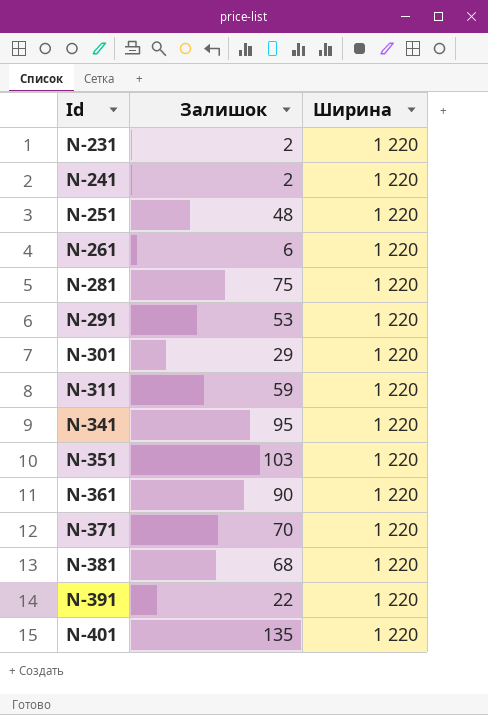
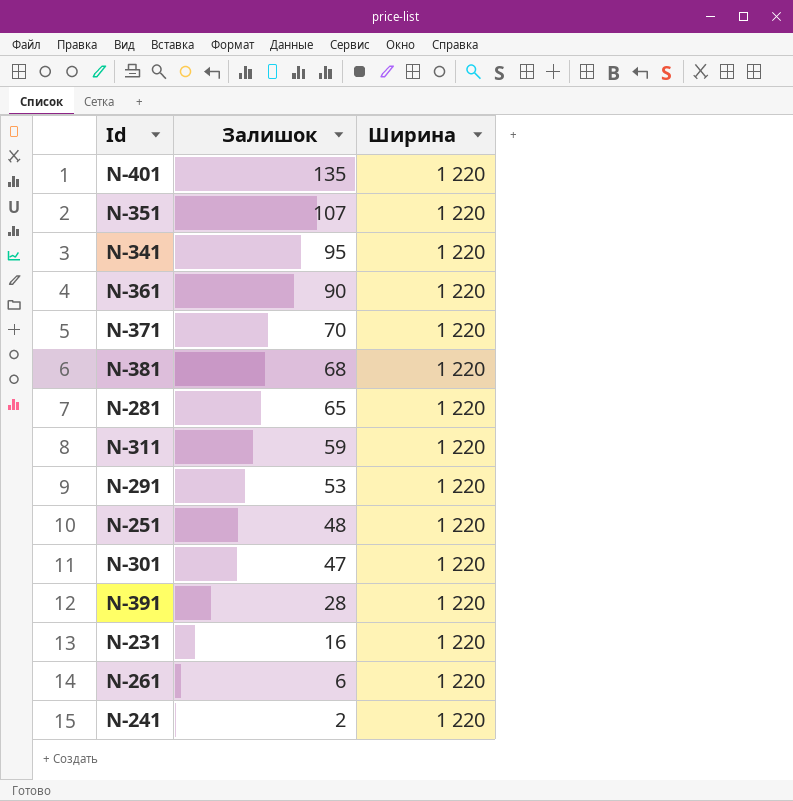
row order: Id ascending -> Залишок descending
N-351 | Залишок: 103 -> 107
N-281 | Залишок: 75 -> 65
N-301 | Залишок: 29 -> 47
N-391 | Залишок: 22 -> 28
N-231 | Залишок: 2 -> 16

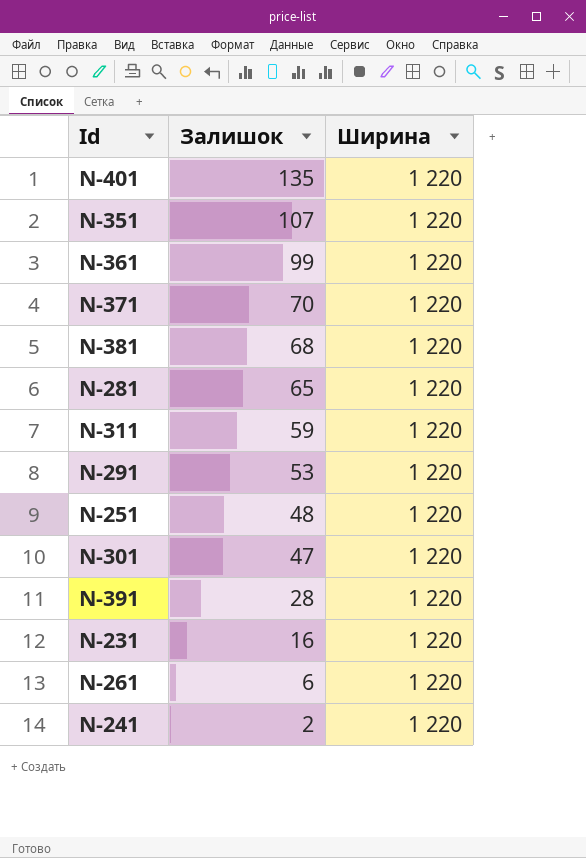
row N-341: 95 | 1 220 -> none
N-361 | Залишок: 90 -> 99

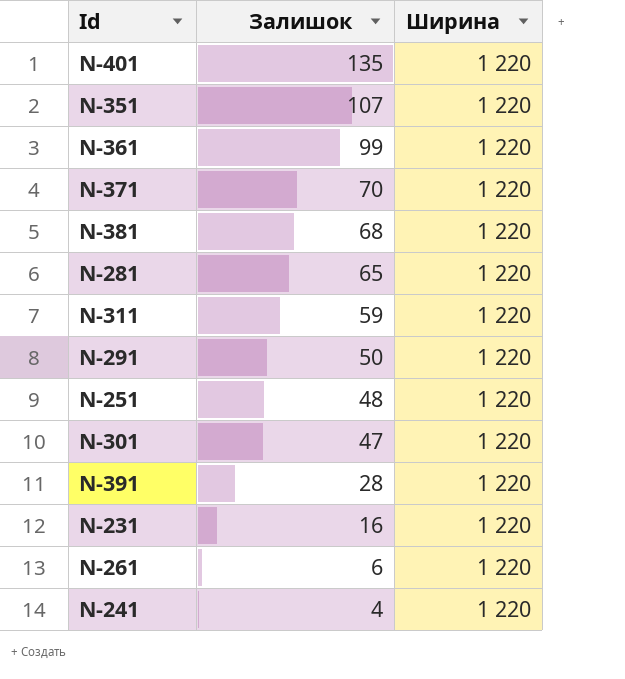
N-291 | Залишок: 53 -> 50
N-241 | Залишок: 2 -> 4

